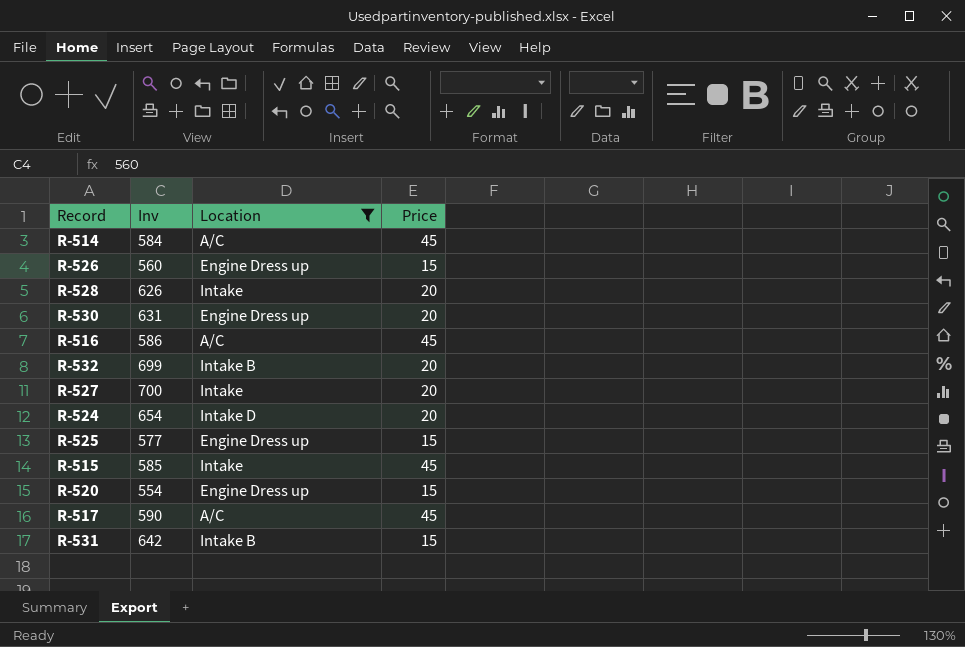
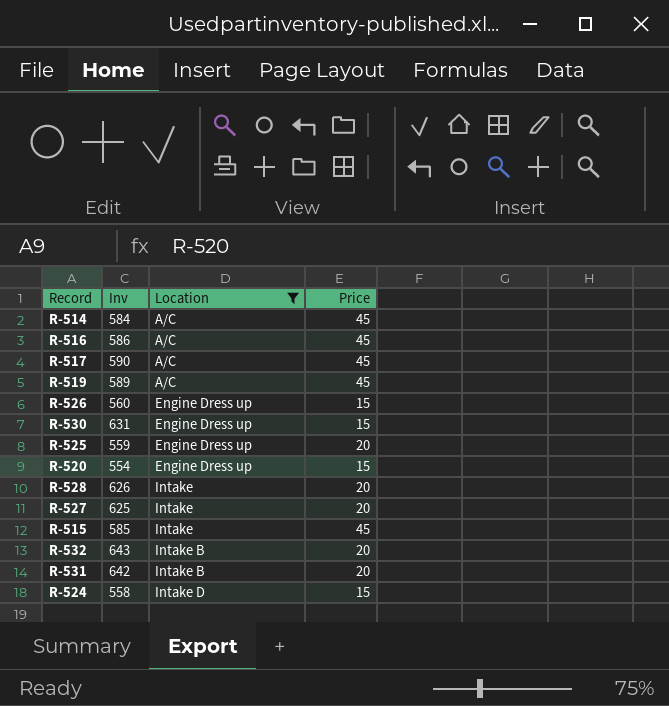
row order: none -> Location ascending
row R-519: none -> 589 | A/C | 45
R-530 | Price: 20 -> 15
R-525 | Inv: 577 -> 559
R-525 | Price: 15 -> 20
R-527 | Inv: 700 -> 625
R-532 | Inv: 699 -> 643
R-531 | Price: 15 -> 20
R-524 | Inv: 654 -> 558
R-524 | Price: 20 -> 15

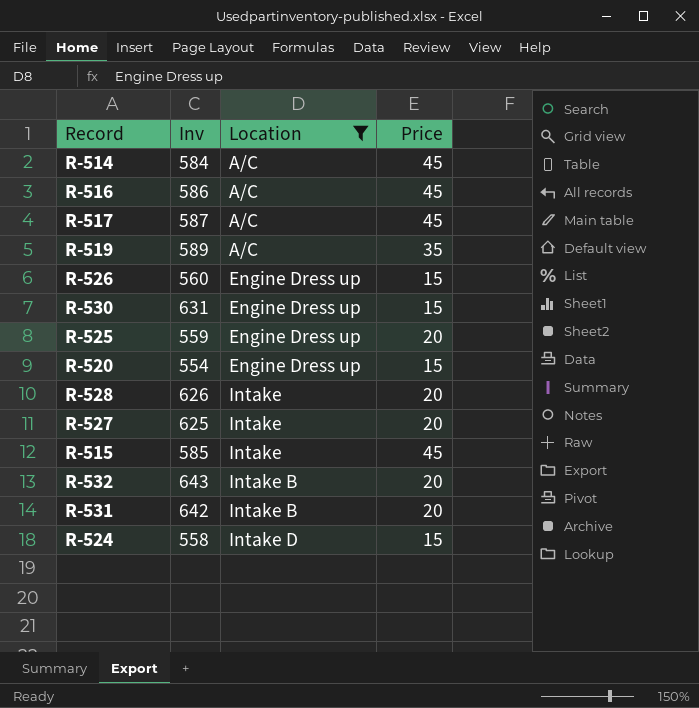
R-517 | Inv: 590 -> 587
R-519 | Price: 45 -> 35

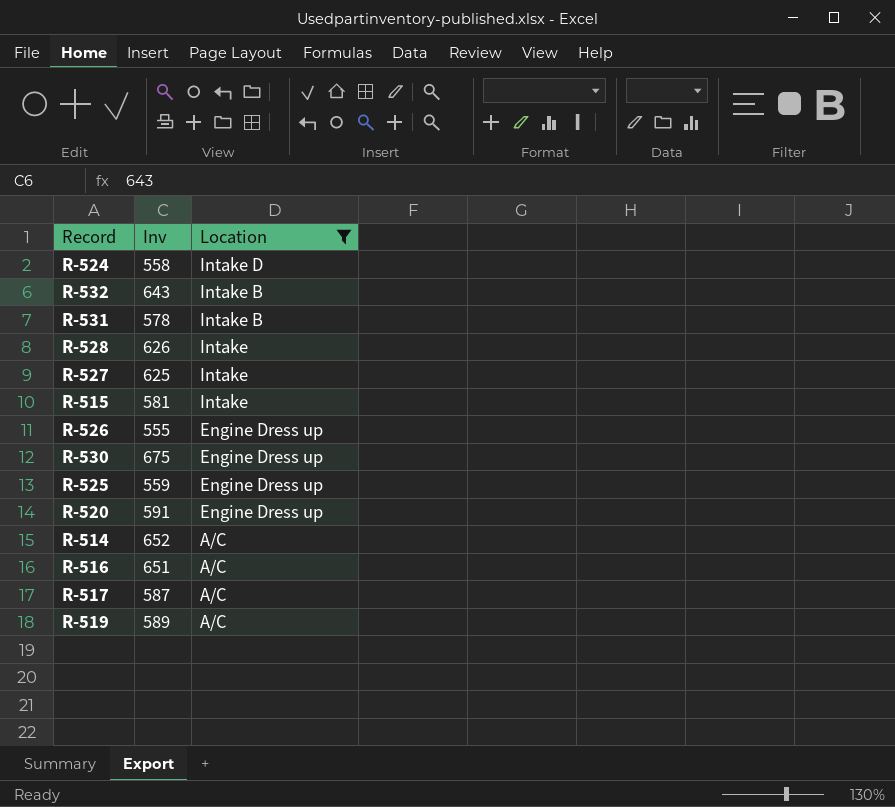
row order: Location ascending -> Location descending
column Price | position: 4 -> none
R-531 | Inv: 642 -> 578
R-515 | Inv: 585 -> 581
R-526 | Inv: 560 -> 555
R-530 | Inv: 631 -> 675
R-520 | Inv: 554 -> 591
R-514 | Inv: 584 -> 652
R-516 | Inv: 586 -> 651

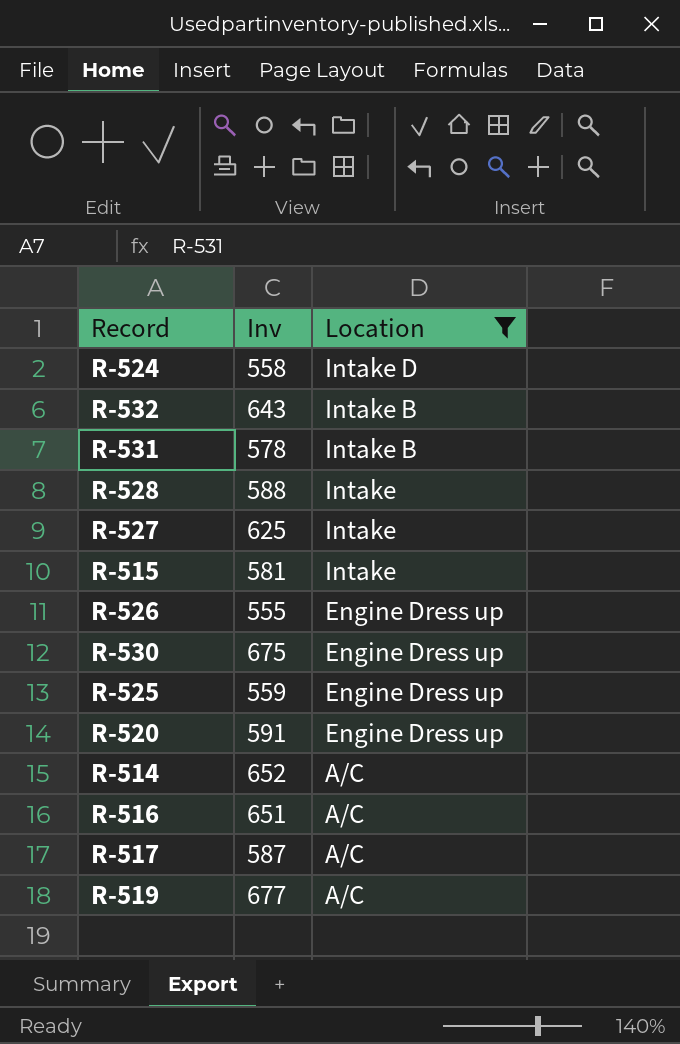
R-528 | Inv: 626 -> 588
R-519 | Inv: 589 -> 677

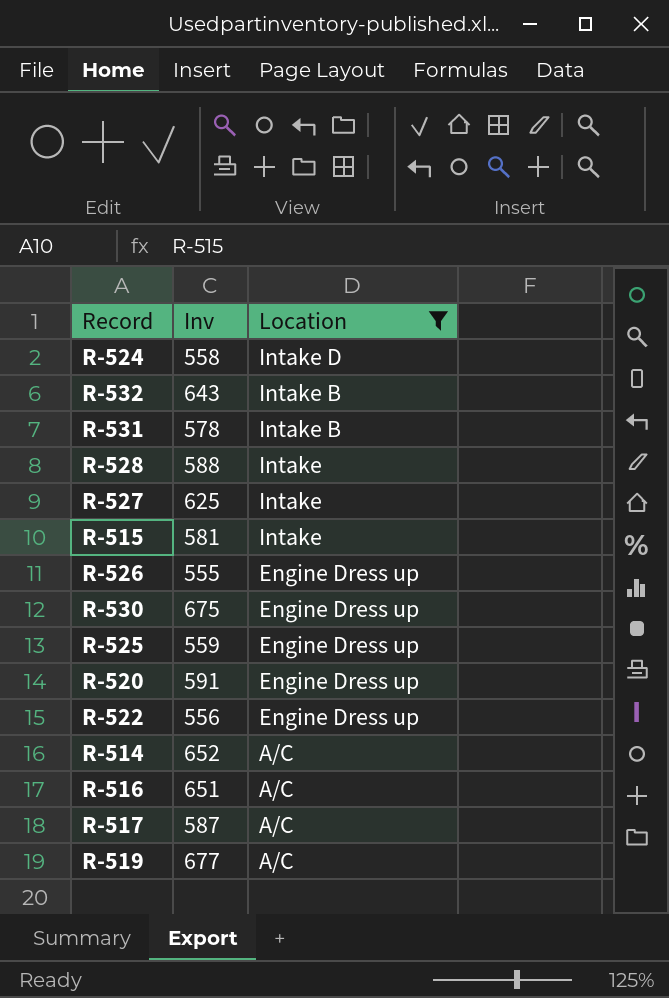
row R-522: none -> 556 | Engine Dress up

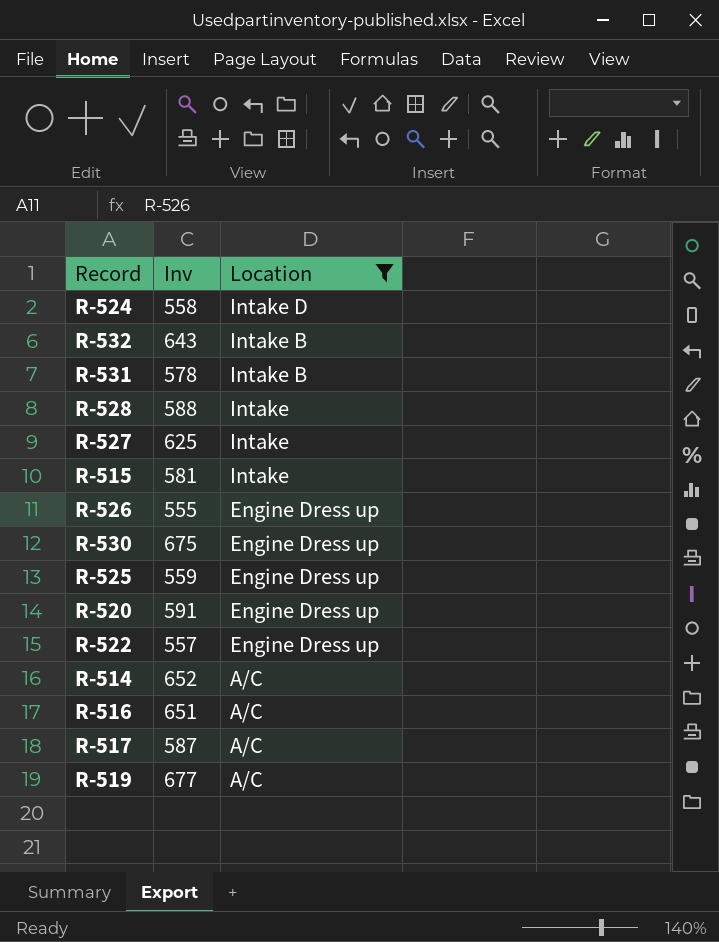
R-522 | Inv: 556 -> 557

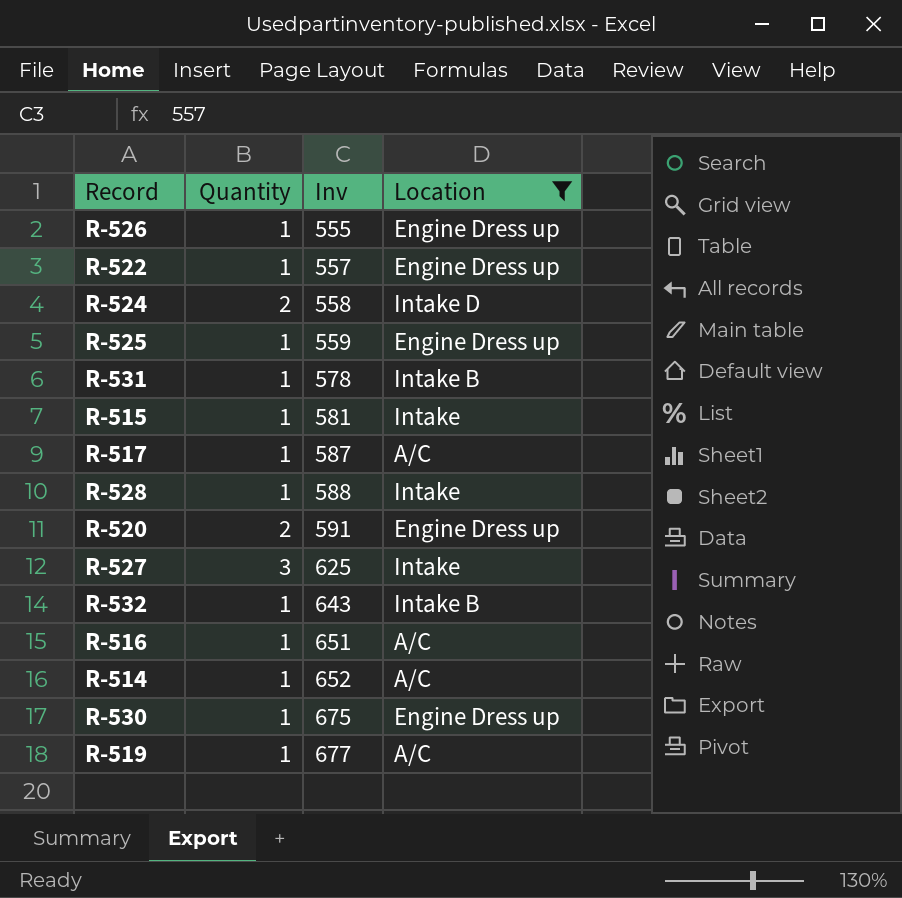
row order: Location descending -> Inv ascending
column Quantity | position: none -> 2

